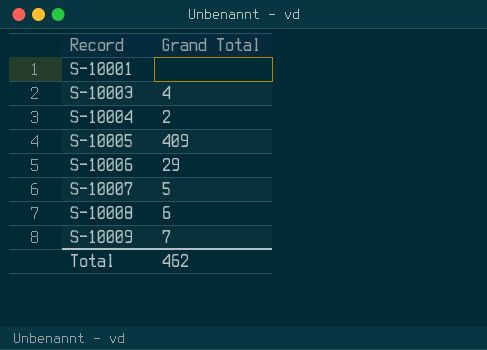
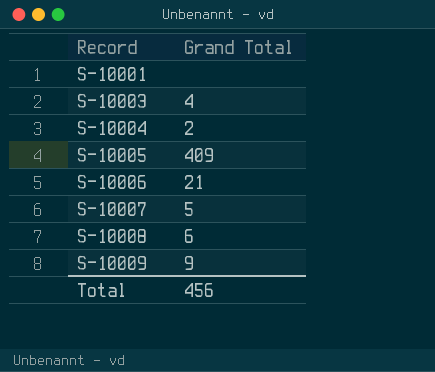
S-10006 | Grand Total: 29 -> 21
S-10009 | Grand Total: 7 -> 9
Total | Grand Total: 462 -> 456

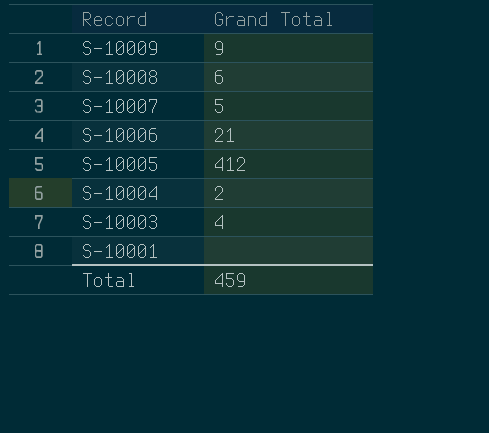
row order: Record ascending -> Record descending
S-10005 | Grand Total: 409 -> 412
Total | Grand Total: 456 -> 459

